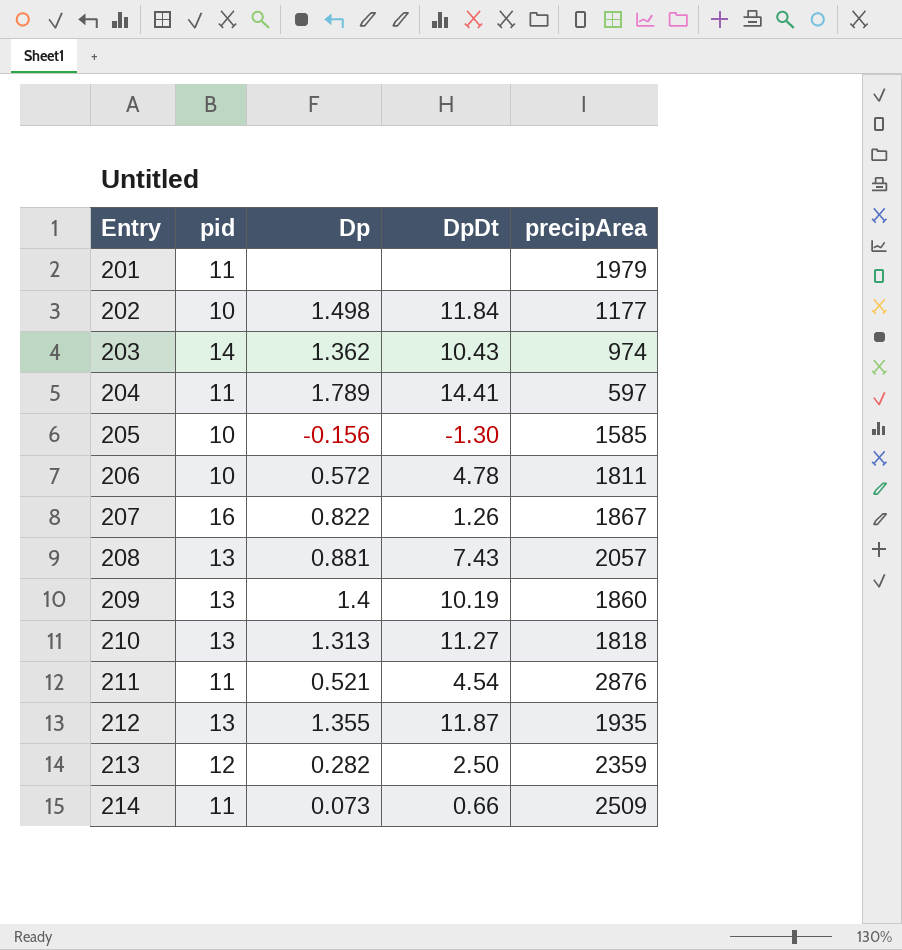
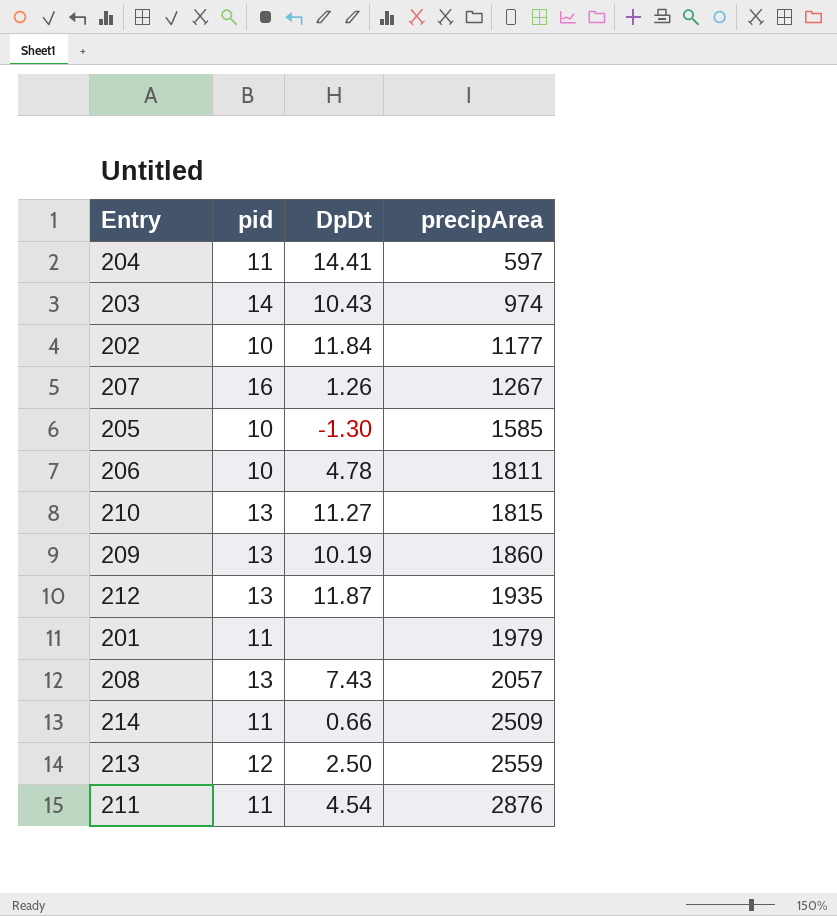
row order: Entry ascending -> precipArea ascending
column Dp | position: 3 -> none
207 | precipArea: 1867 -> 1267
210 | precipArea: 1818 -> 1815
213 | precipArea: 2359 -> 2559

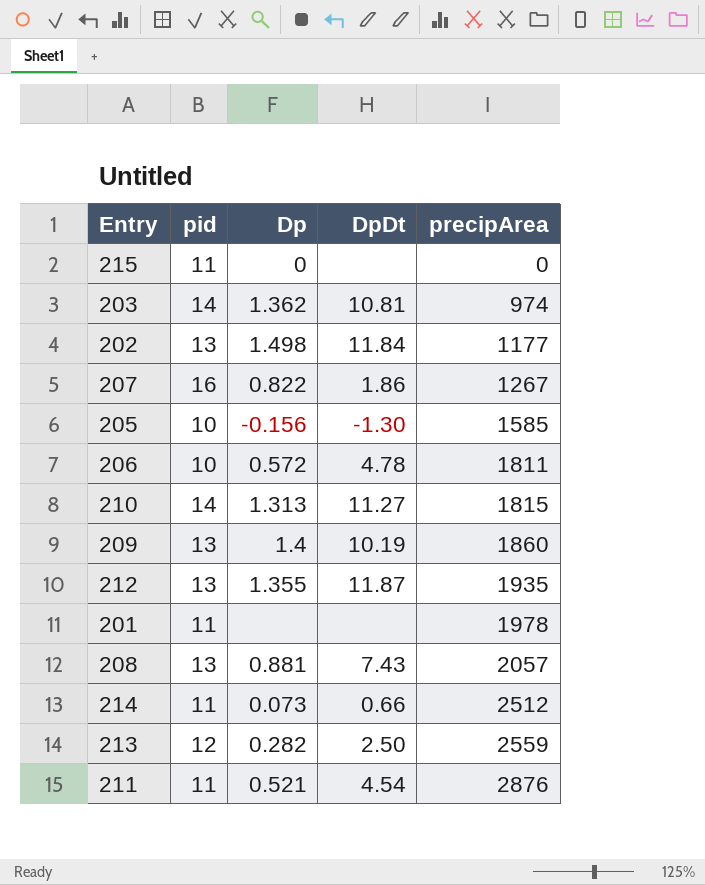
column Dp | position: none -> 3
row 204: 11 | 14.41 | 597 -> none
row 215: none -> 11 | 0 | none | 0
203 | DpDt: 10.43 -> 10.81
202 | pid: 10 -> 13
207 | DpDt: 1.26 -> 1.86
210 | pid: 13 -> 14
201 | precipArea: 1979 -> 1978
214 | precipArea: 2509 -> 2512

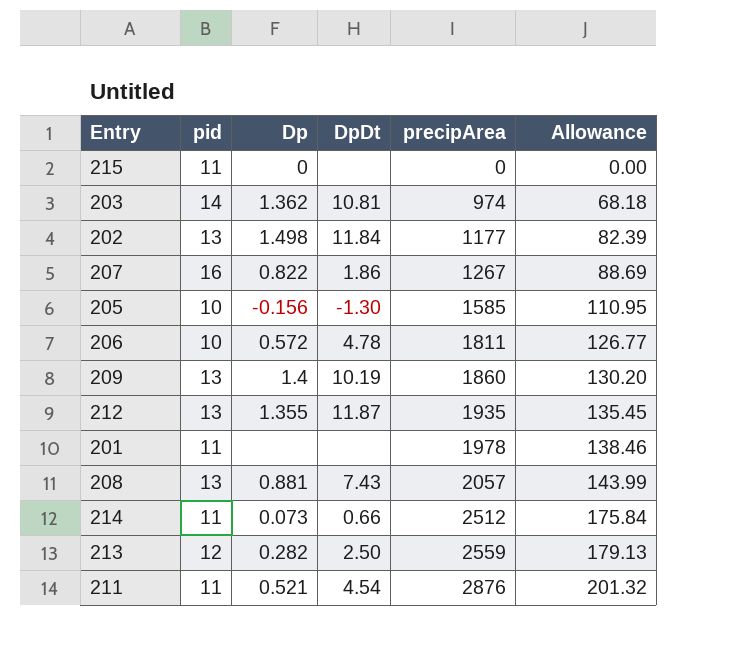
column Allowance | formula: none -> [precipArea] * 0.07
row 210: 14 | 1.313 | 11.27 | 1815 -> none

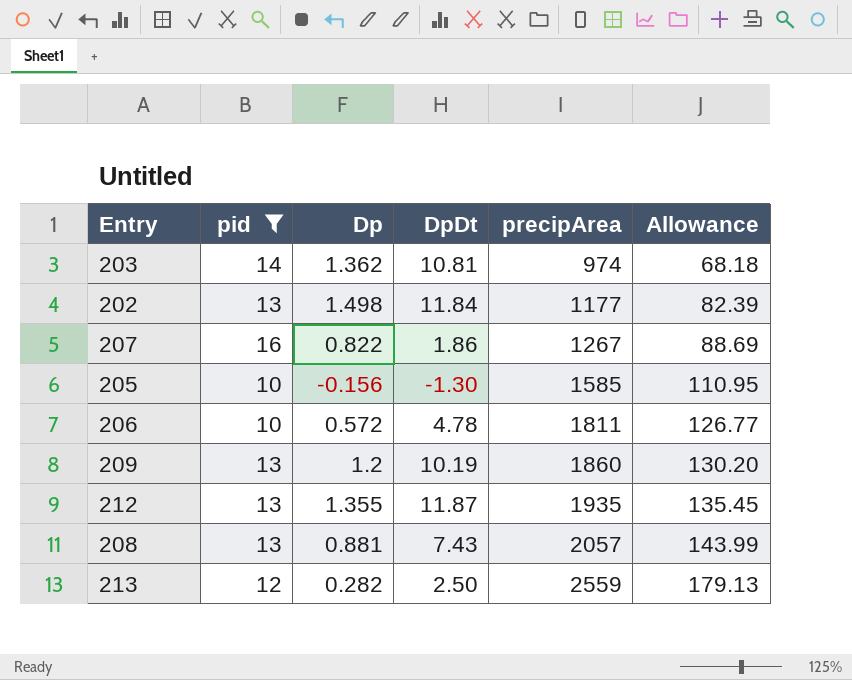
filter: none -> pid != 11
209 | Dp: 1.4 -> 1.2

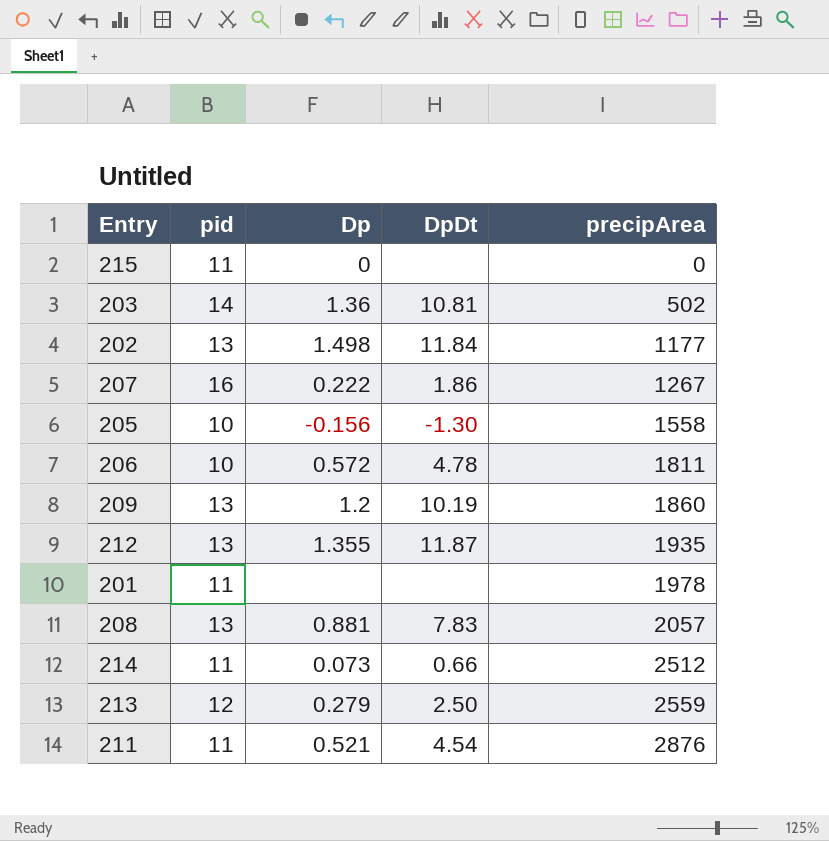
filter: pid != 11 -> none
column Allowance | formula: [precipArea] * 0.07 -> none
203 | Dp: 1.362 -> 1.36
203 | precipArea: 974 -> 502
207 | Dp: 0.822 -> 0.222
205 | precipArea: 1585 -> 1558
208 | DpDt: 7.43 -> 7.83
213 | Dp: 0.282 -> 0.279

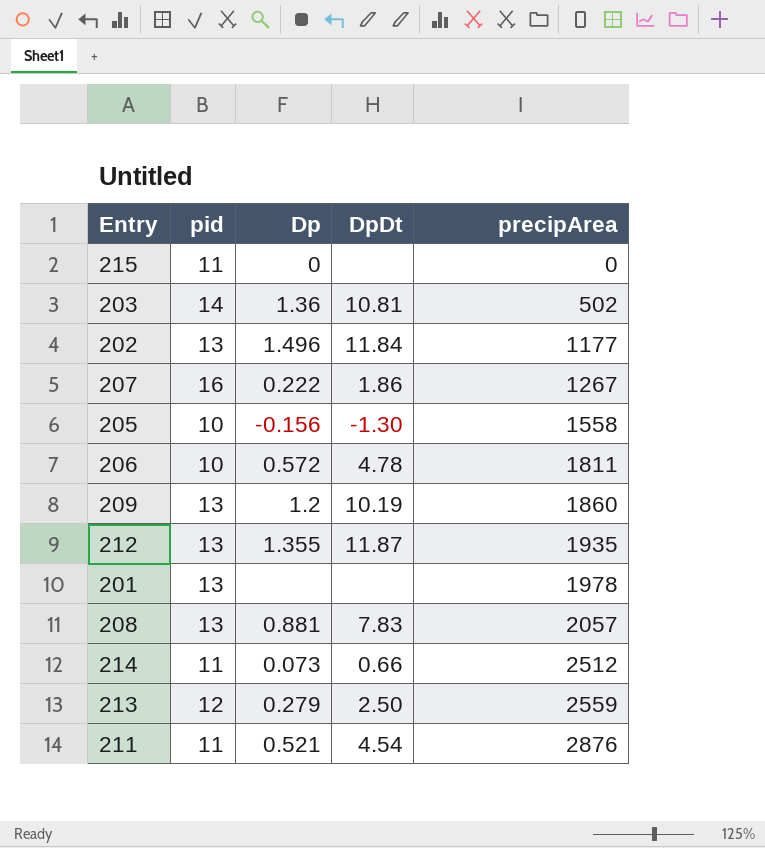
202 | Dp: 1.498 -> 1.496
201 | pid: 11 -> 13

